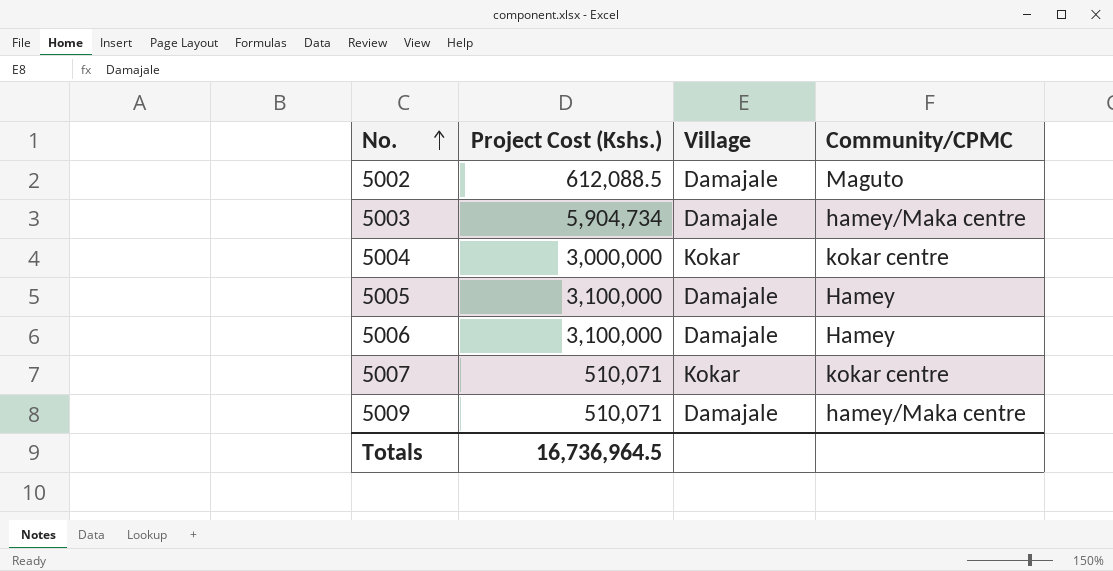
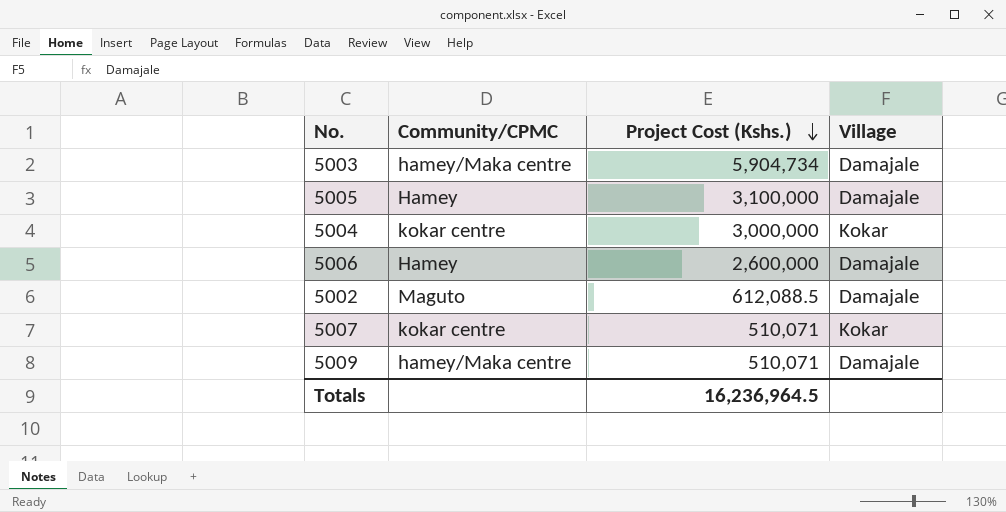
row order: No. ascending -> Project Cost (Kshs.) descending
column Community/CPMC | position: 4 -> 2
5006 | Project Cost (Kshs.): 3,100,000 -> 2,600,000
Totals | Project Cost (Kshs.): 16,736,964.5 -> 16,236,964.5

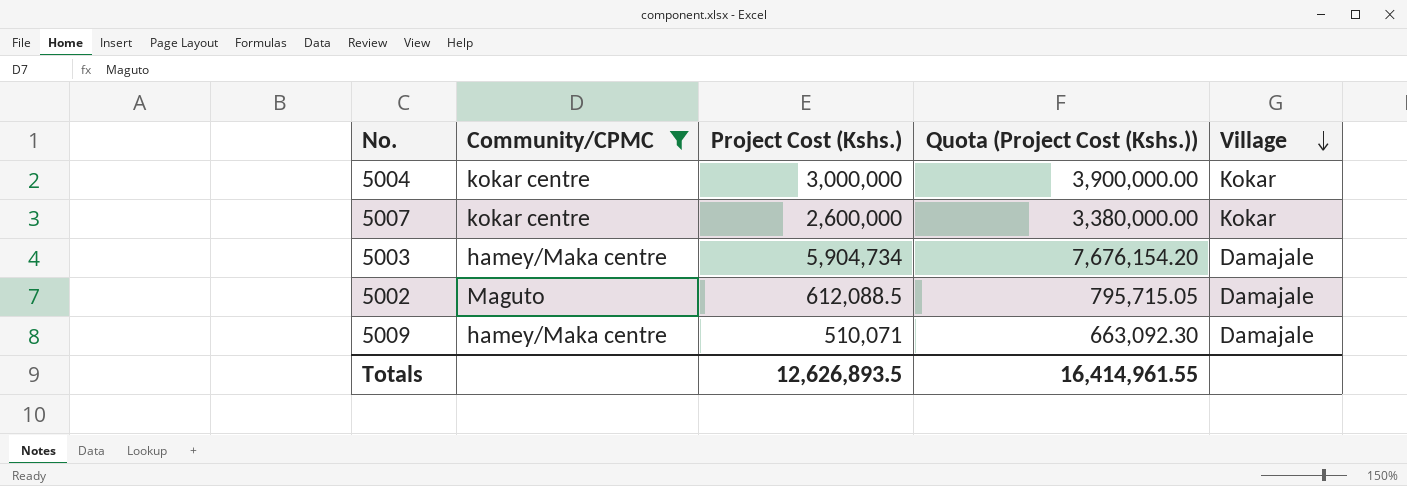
filter: none -> Community/CPMC != Hamey
row order: Project Cost (Kshs.) descending -> Village descending
column Quota (Project Cost (Kshs.)) | formula: none -> [Project Cost (Kshs.)] * 1.3
5007 | Project Cost (Kshs.): 510,071 -> 2,600,000
Totals | Project Cost (Kshs.): 16,236,964.5 -> 12,626,893.5

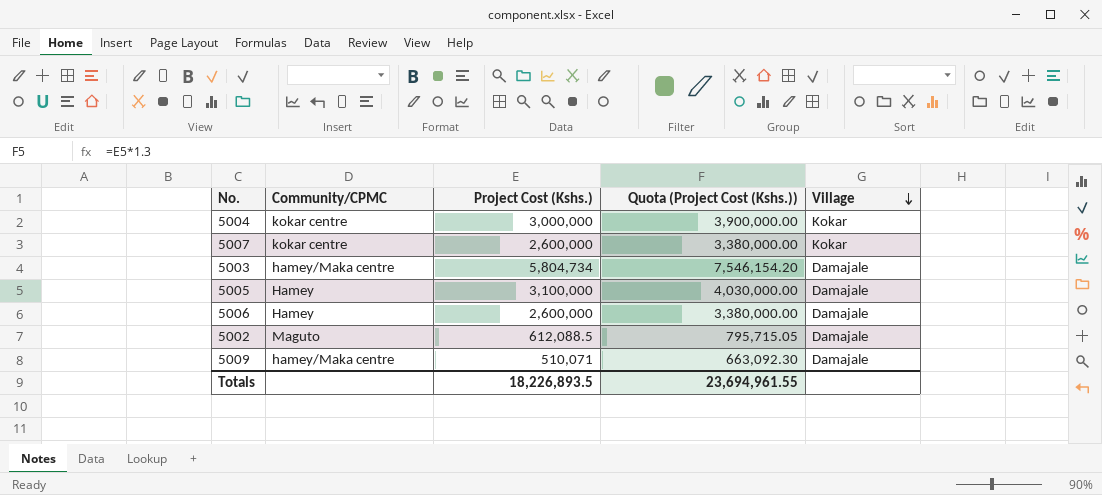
filter: Community/CPMC != Hamey -> none
5003 | Project Cost (Kshs.): 5,904,734 -> 5,804,734
5003 | Quota (Project Cost (Kshs.)): 7,676,154.20 -> 7,546,154.20
Totals | Project Cost (Kshs.): 12,626,893.5 -> 18,226,893.5
Totals | Quota (Project Cost (Kshs.)): 16,414,961.55 -> 23,694,961.55

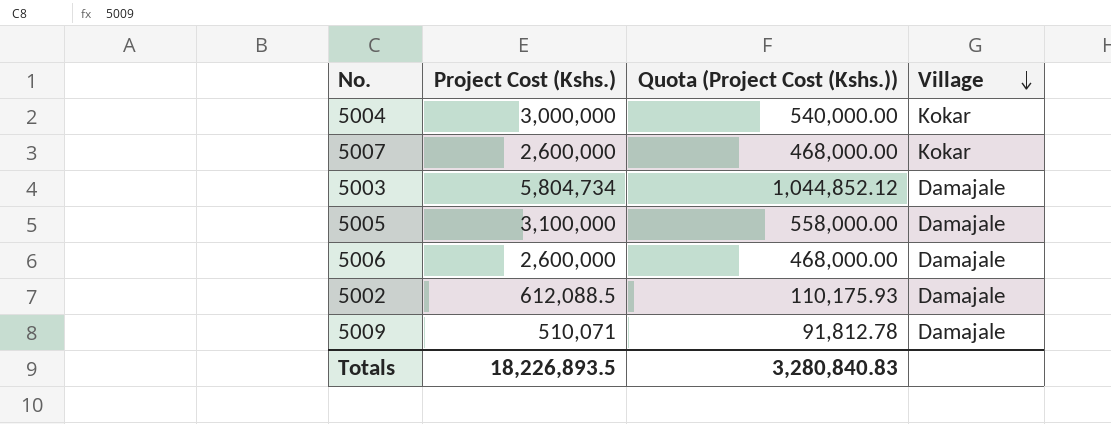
column Community/CPMC | position: 2 -> none
column Quota (Project Cost (Kshs.)) | formula: [Project Cost (Kshs.)] * 1.3 -> [Project Cost (Kshs.)] * 0.18
Totals | Quota (Project Cost (Kshs.)): 23,694,961.55 -> 3,280,840.83

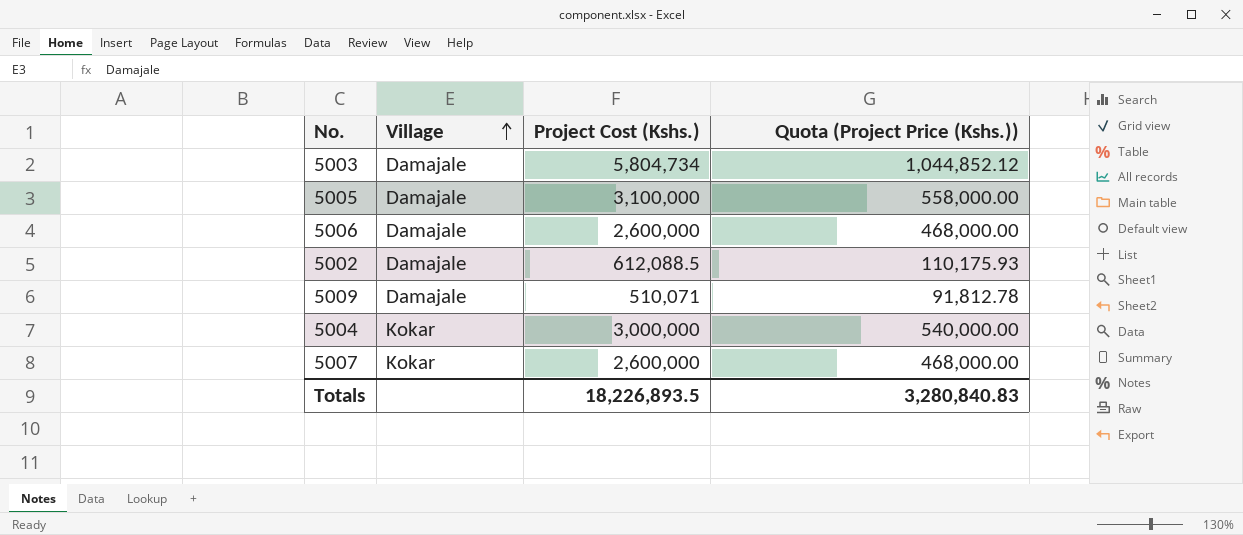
row order: Village descending -> Village ascending
column Village | position: 4 -> 2
column name: Quota (Project Cost (Kshs.)) -> Quota (Project Price (Kshs.))

